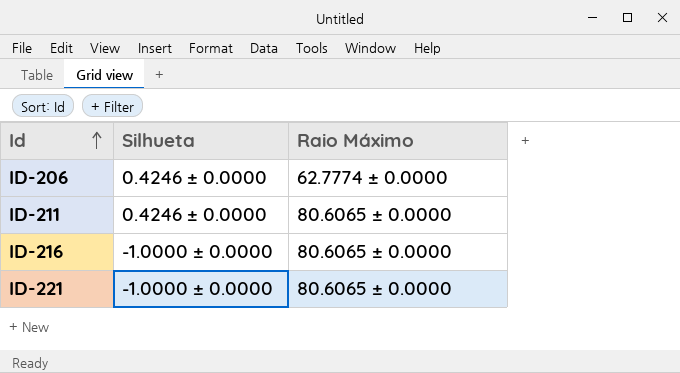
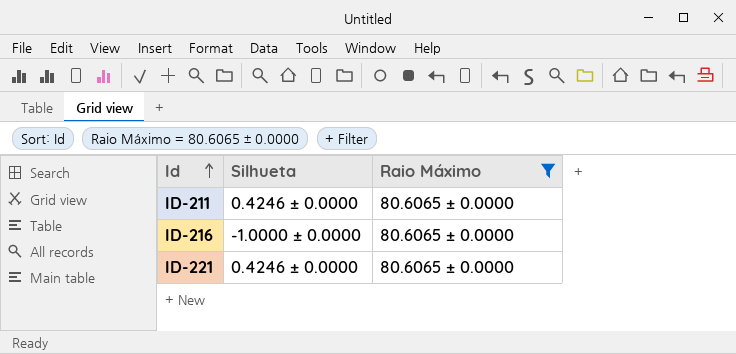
filter: none -> Raio Máximo = 80.6065 ± 0.0000
ID-221 | Silhueta: -1.0000 ± 0.0000 -> 0.4246 ± 0.0000

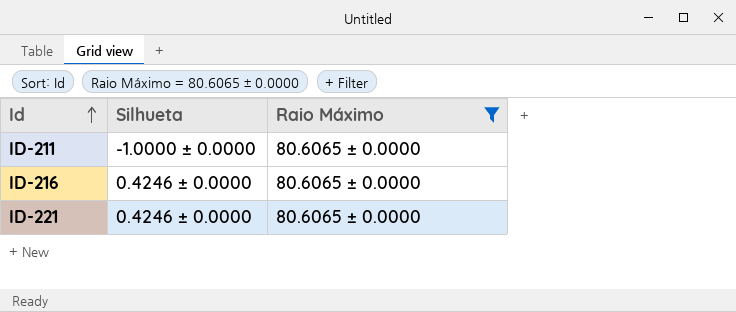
ID-211 | Silhueta: 0.4246 ± 0.0000 -> -1.0000 ± 0.0000
ID-216 | Silhueta: -1.0000 ± 0.0000 -> 0.4246 ± 0.0000

